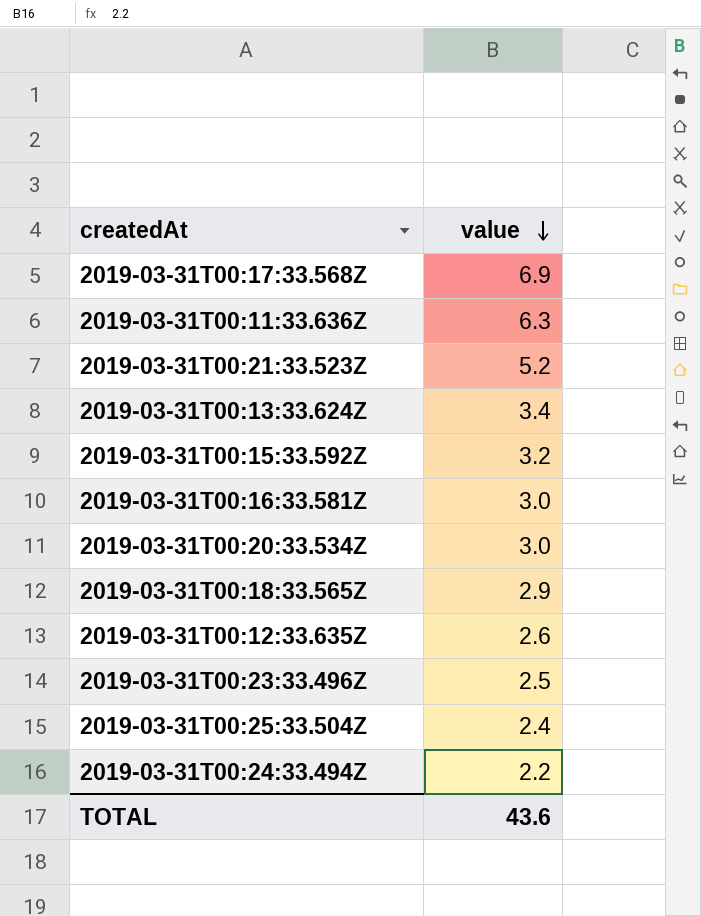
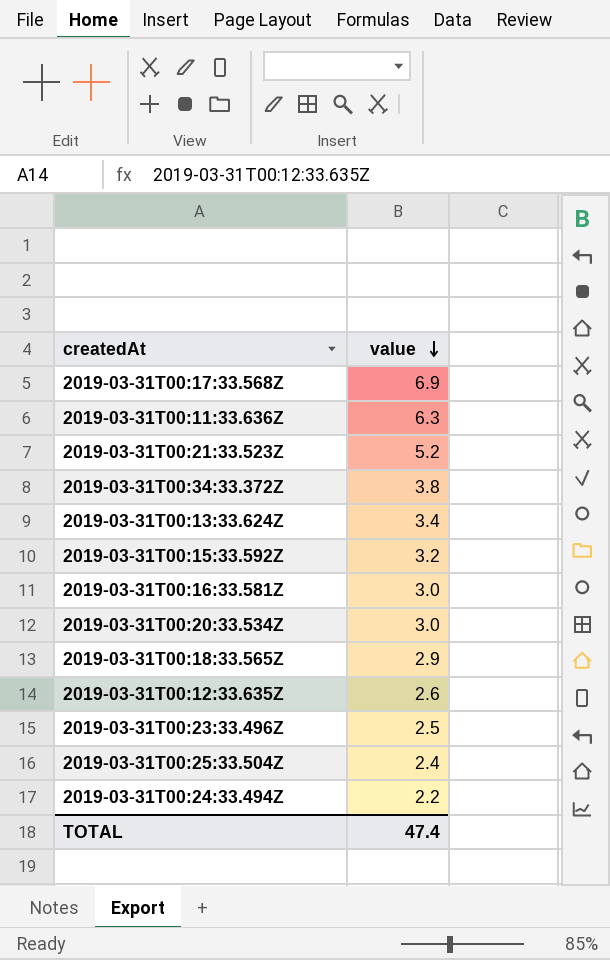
row 2019-03-31T00:34:33.372Z: none -> 3.8
TOTAL | value: 43.6 -> 47.4

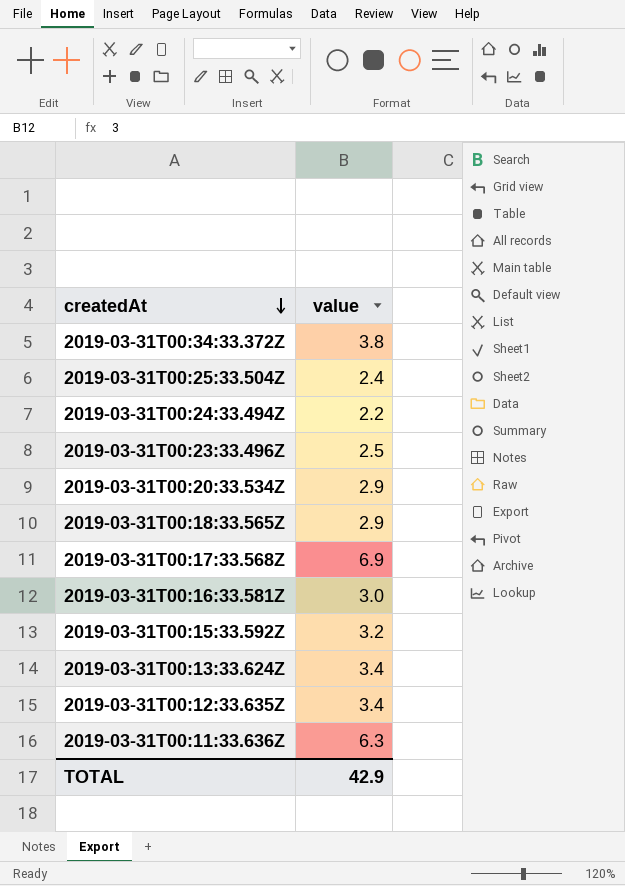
row order: value descending -> createdAt descending
row 2019-03-31T00:21:33.523Z: 5.2 -> none
2019-03-31T00:20:33.534Z | value: 3.0 -> 2.9
2019-03-31T00:12:33.635Z | value: 2.6 -> 3.4
TOTAL | value: 47.4 -> 42.9

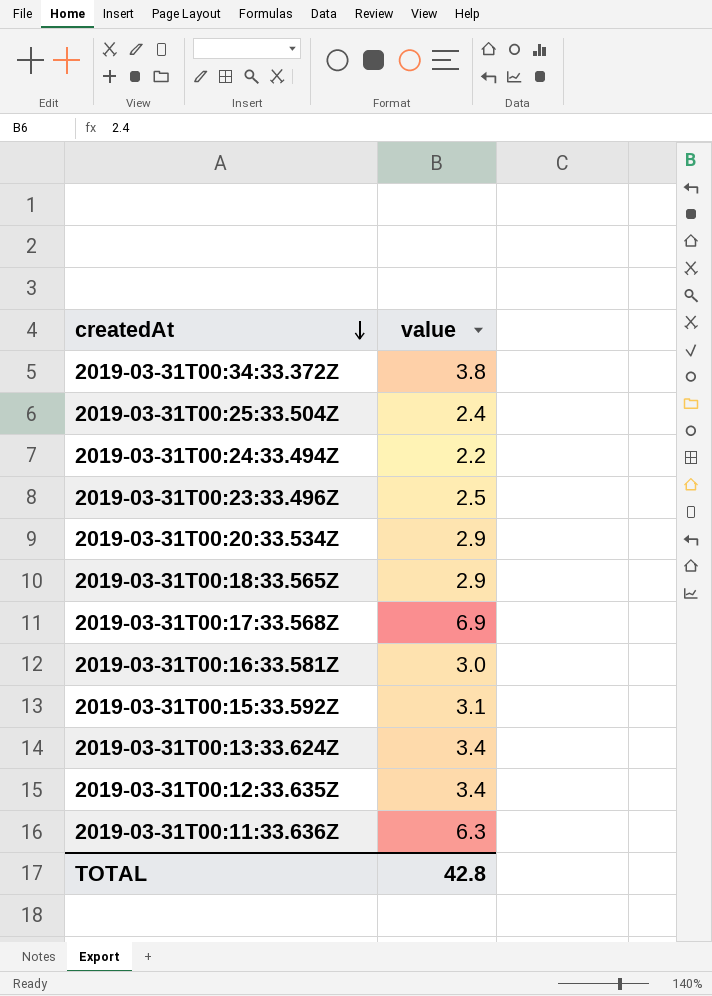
2019-03-31T00:15:33.592Z | value: 3.2 -> 3.1
TOTAL | value: 42.9 -> 42.8

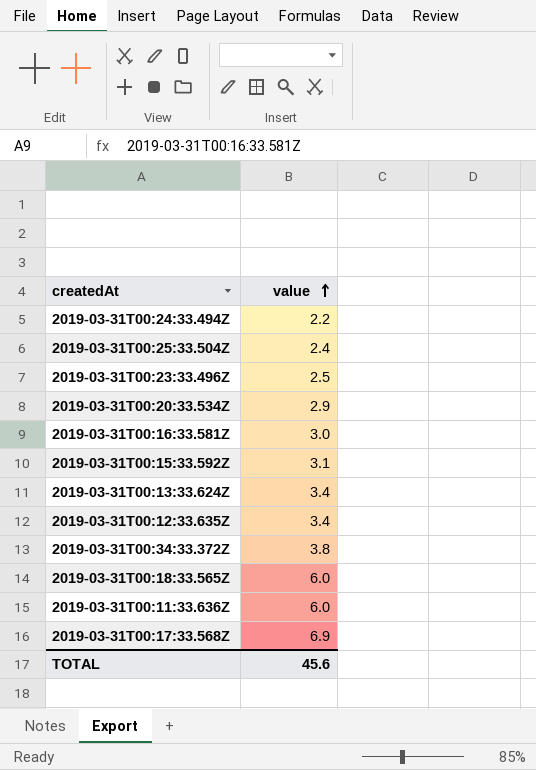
row order: createdAt descending -> value ascending
2019-03-31T00:18:33.565Z | value: 2.9 -> 6.0
2019-03-31T00:11:33.636Z | value: 6.3 -> 6.0
TOTAL | value: 42.8 -> 45.6

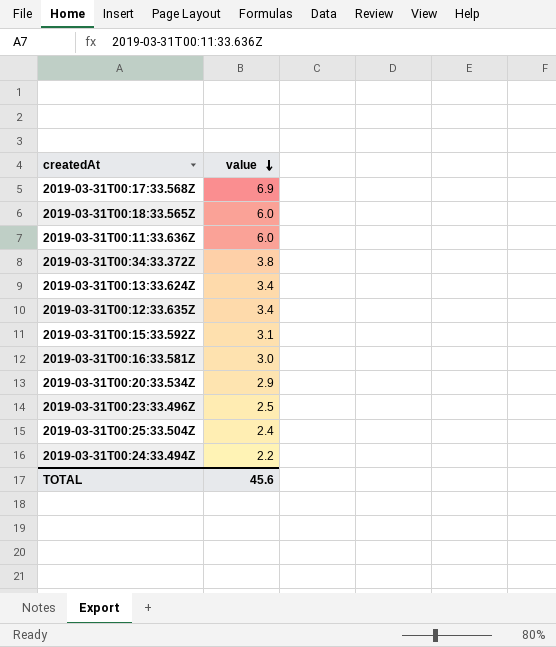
row order: value ascending -> value descending

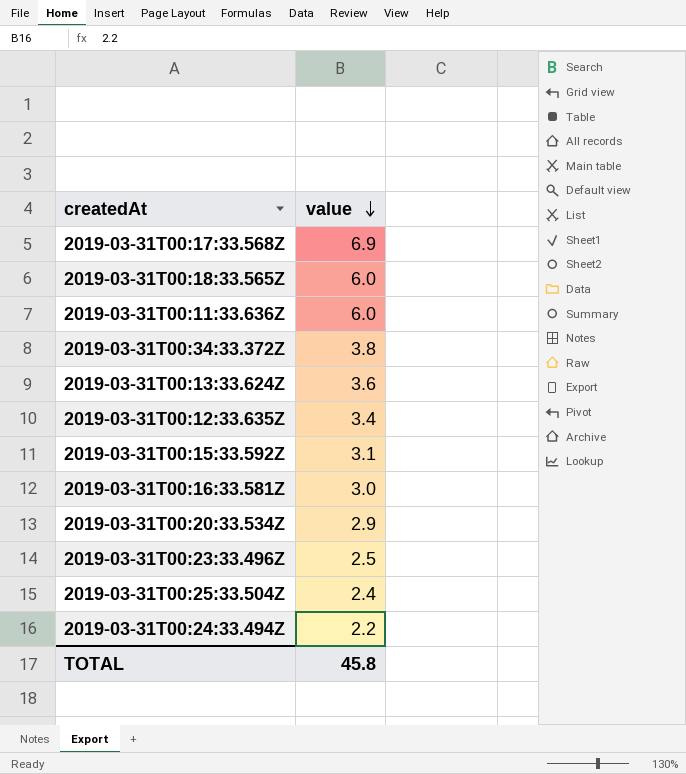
2019-03-31T00:13:33.624Z | value: 3.4 -> 3.6
TOTAL | value: 45.6 -> 45.8

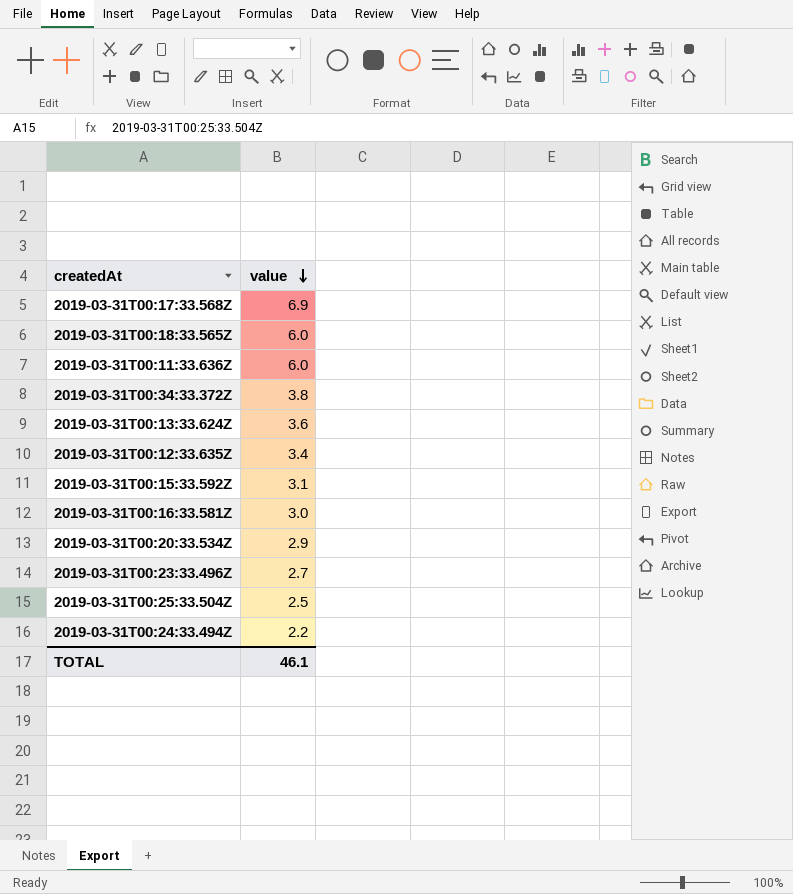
2019-03-31T00:23:33.496Z | value: 2.5 -> 2.7
2019-03-31T00:25:33.504Z | value: 2.4 -> 2.5
TOTAL | value: 45.8 -> 46.1

